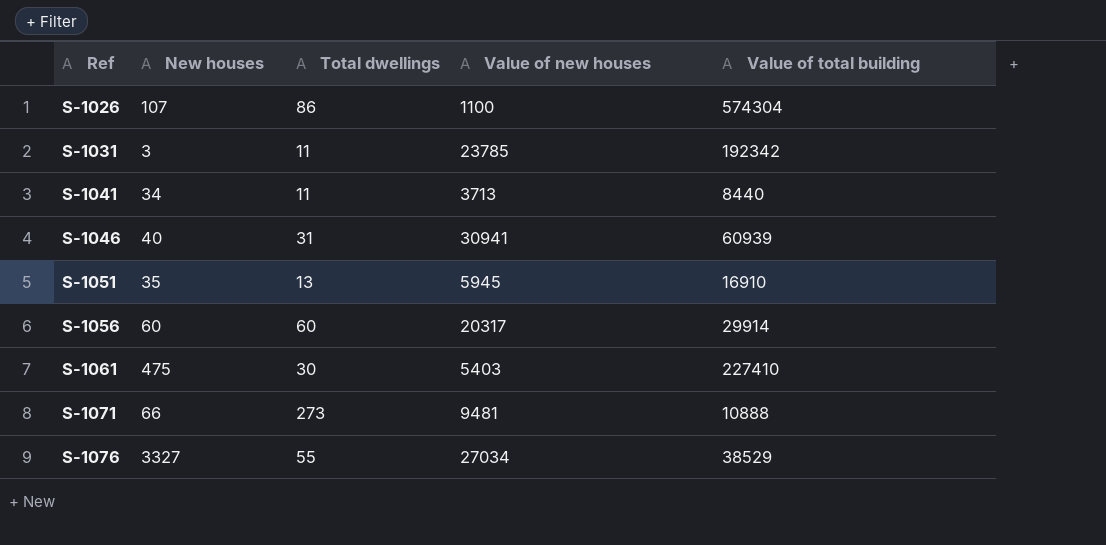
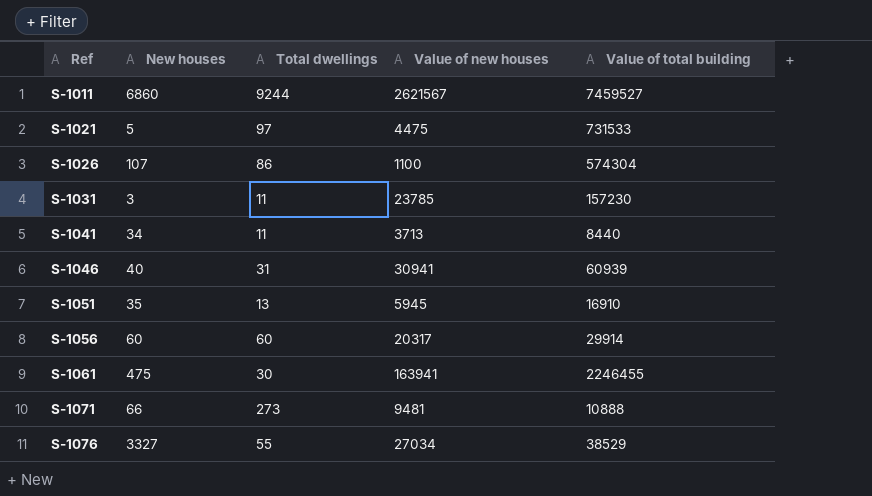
row S-1011: none -> 6860 | 9244 | 2621567 | 7459527
row S-1021: none -> 5 | 97 | 4475 | 731533
S-1031 | Value of total building: 192342 -> 157230
S-1061 | Value of new houses: 5403 -> 163941
S-1061 | Value of total building: 227410 -> 2246455

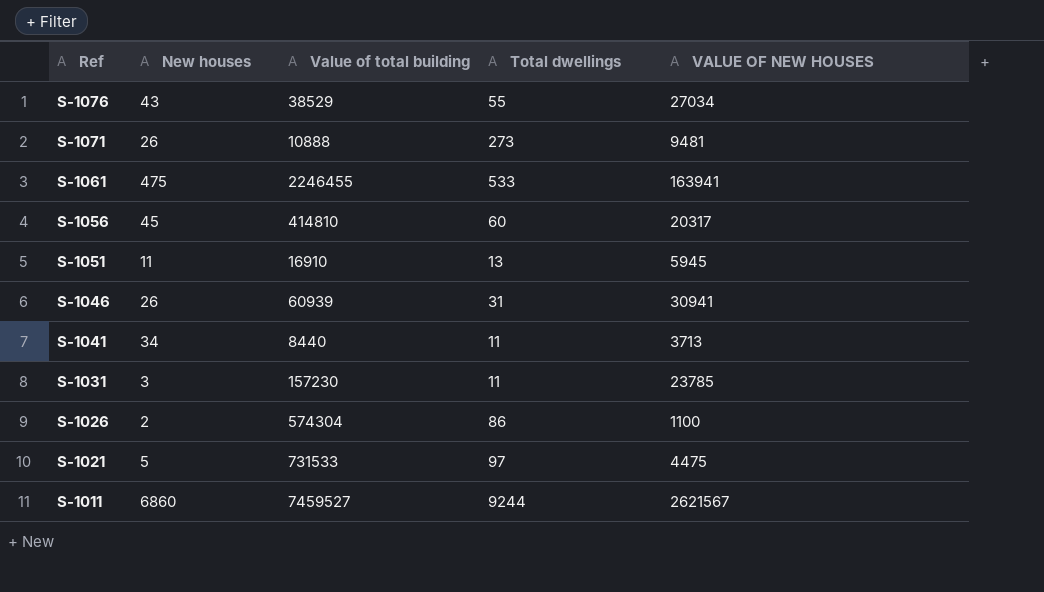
row order: Ref ascending -> Ref descending
column Value of total building | position: 5 -> 3
column name: Value of new houses -> VALUE OF NEW HOUSES
S-1076 | New houses: 3327 -> 43
S-1071 | New houses: 66 -> 26
S-1061 | Total dwellings: 30 -> 533
S-1056 | New houses: 60 -> 45
S-1056 | Value of total building: 29914 -> 414810
S-1051 | New houses: 35 -> 11
S-1046 | New houses: 40 -> 26
S-1026 | New houses: 107 -> 2

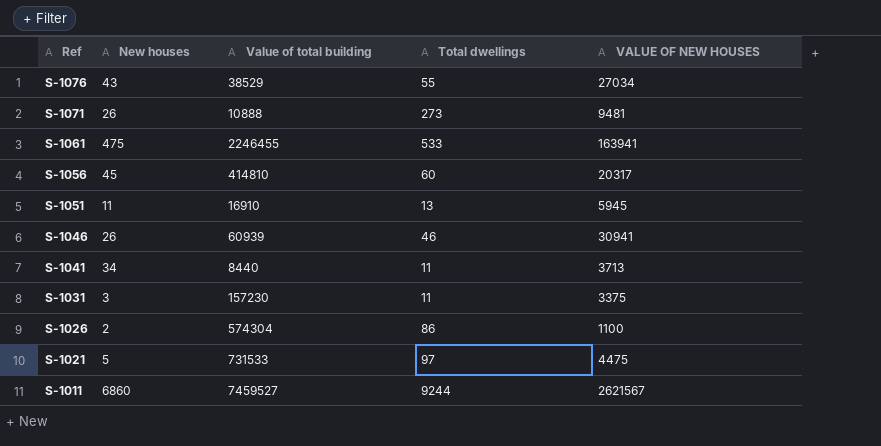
S-1046 | Total dwellings: 31 -> 46
S-1031 | VALUE OF NEW HOUSES: 23785 -> 3375

